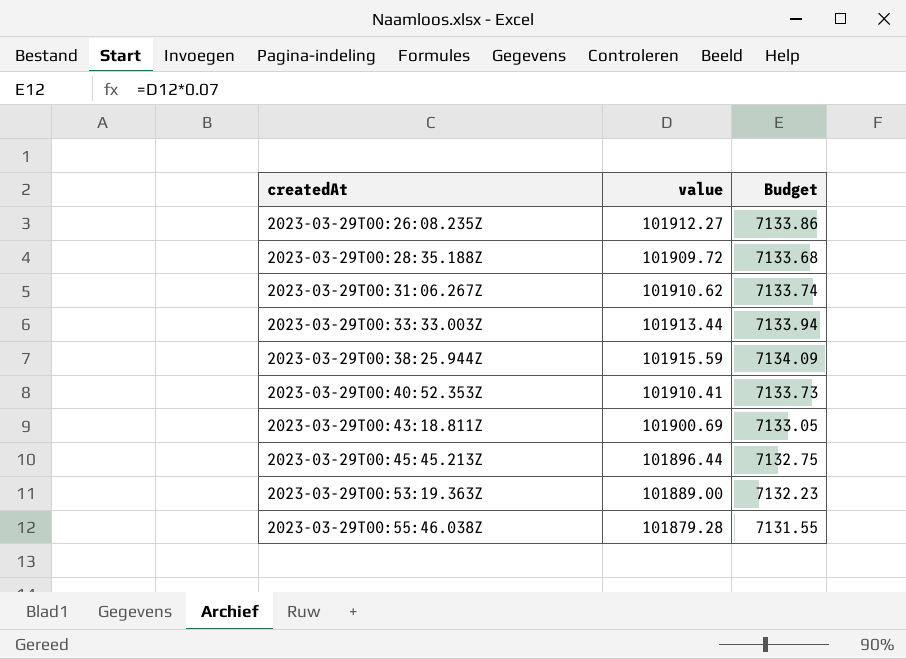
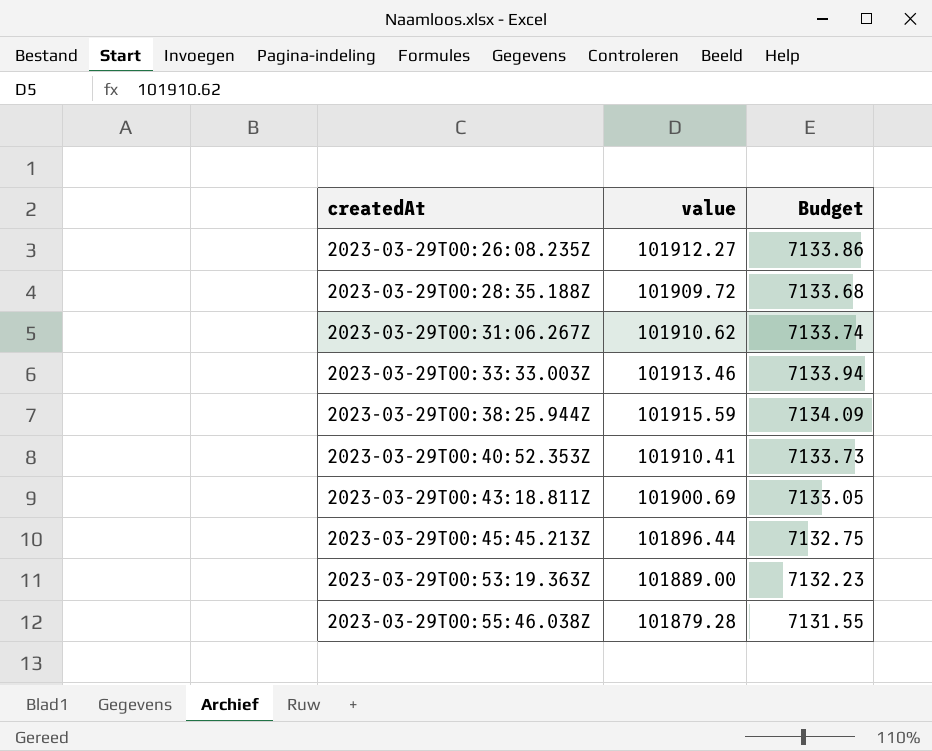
2023-03-29T00:33:33.003Z | value: 101913.44 -> 101913.46

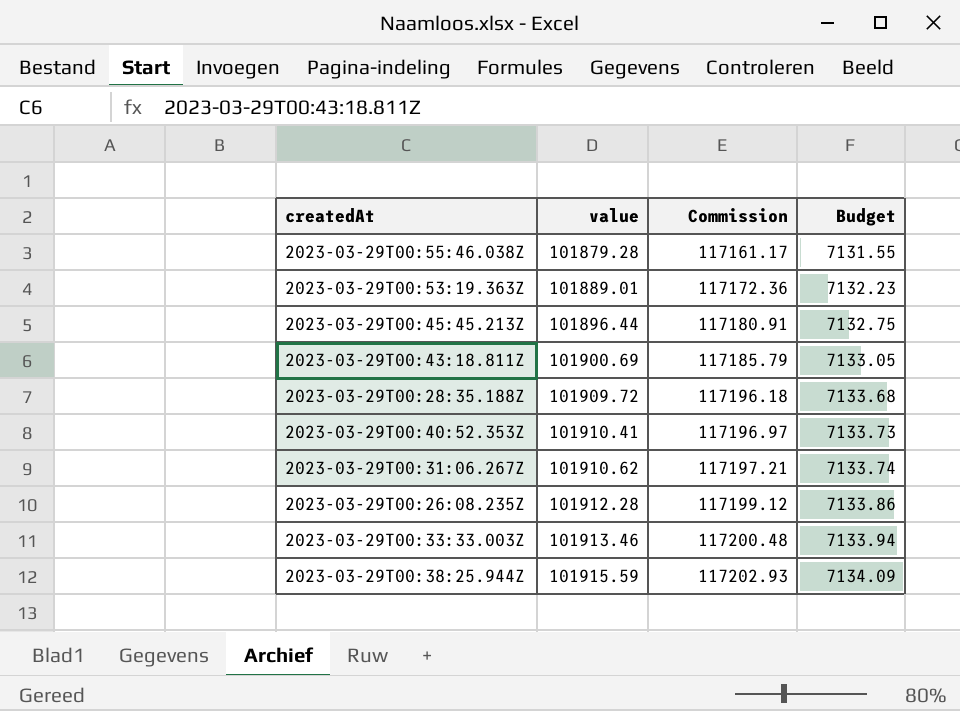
row order: createdAt ascending -> value ascending
column Commission | formula: none -> [value] * 1.15
2023-03-29T00:53:19.363Z | value: 101889.00 -> 101889.01
2023-03-29T00:26:08.235Z | value: 101912.27 -> 101912.28

